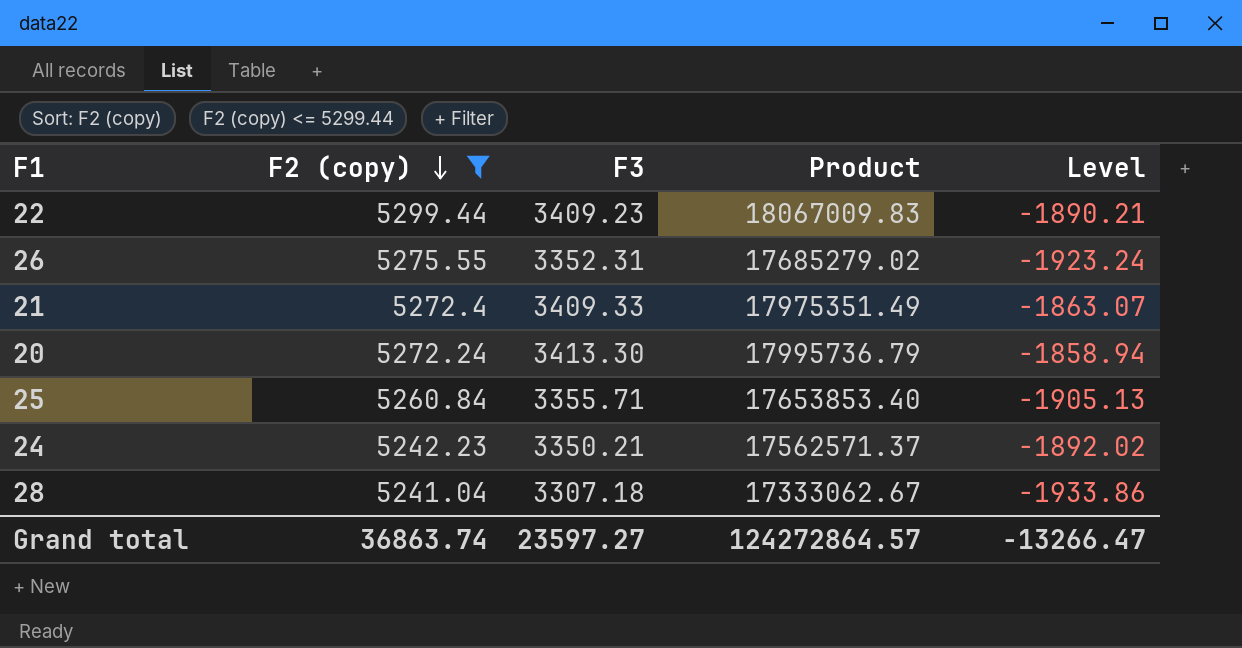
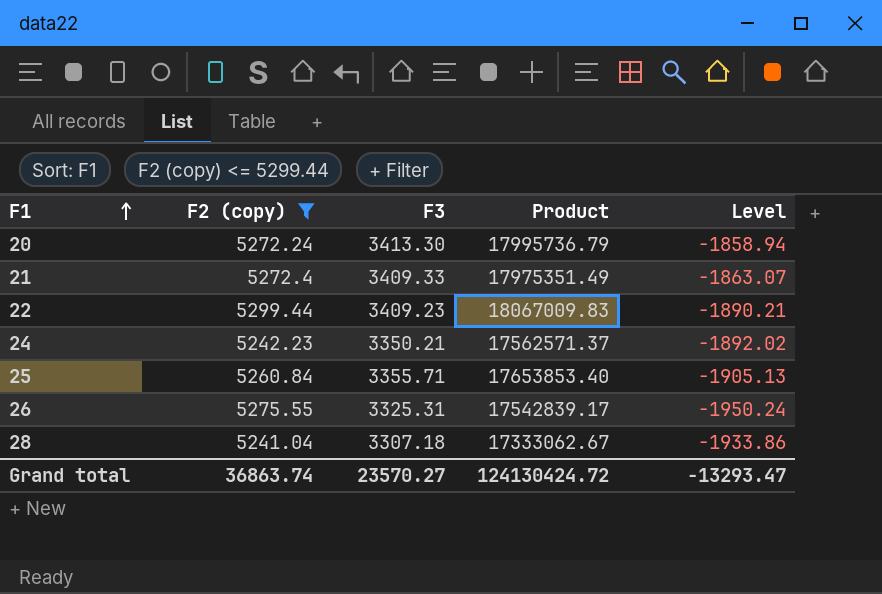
row order: F2 (copy) descending -> F1 ascending
26 | F3: 3352.31 -> 3325.31
26 | Product: 17685279.02 -> 17542839.17
26 | Level: -1923.24 -> -1950.24
Grand total | F3: 23597.27 -> 23570.27
Grand total | Product: 124272864.57 -> 124130424.72
Grand total | Level: -13266.47 -> -13293.47

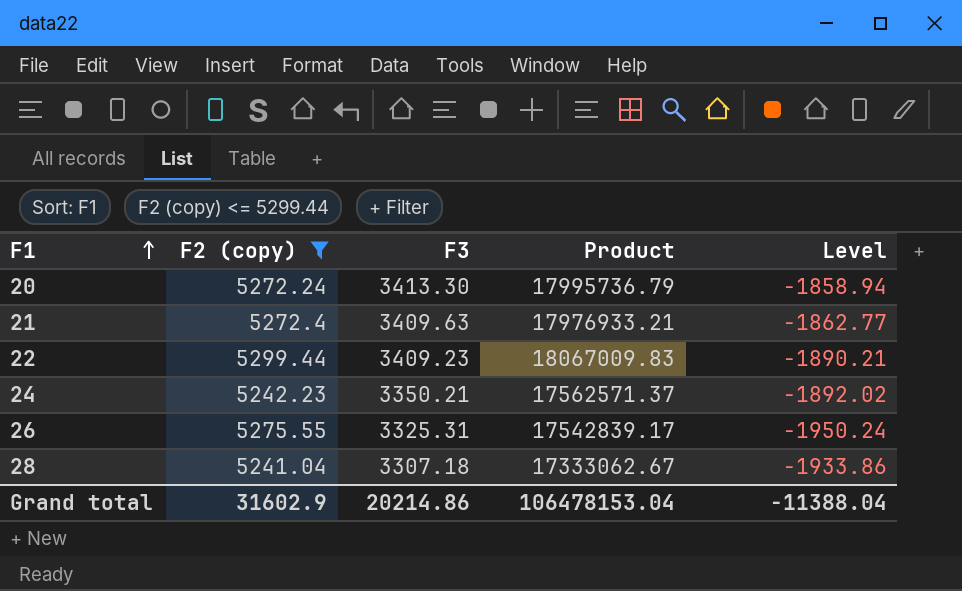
row 25: 5260.84 | 3355.71 | 17653853.40 | -1905.13 -> none
21 | F3: 3409.33 -> 3409.63
21 | Product: 17975351.49 -> 17976933.21
21 | Level: -1863.07 -> -1862.77
Grand total | F2 (copy): 36863.74 -> 31602.9
Grand total | F3: 23570.27 -> 20214.86
Grand total | Product: 124130424.72 -> 106478153.04
Grand total | Level: -13293.47 -> -11388.04

